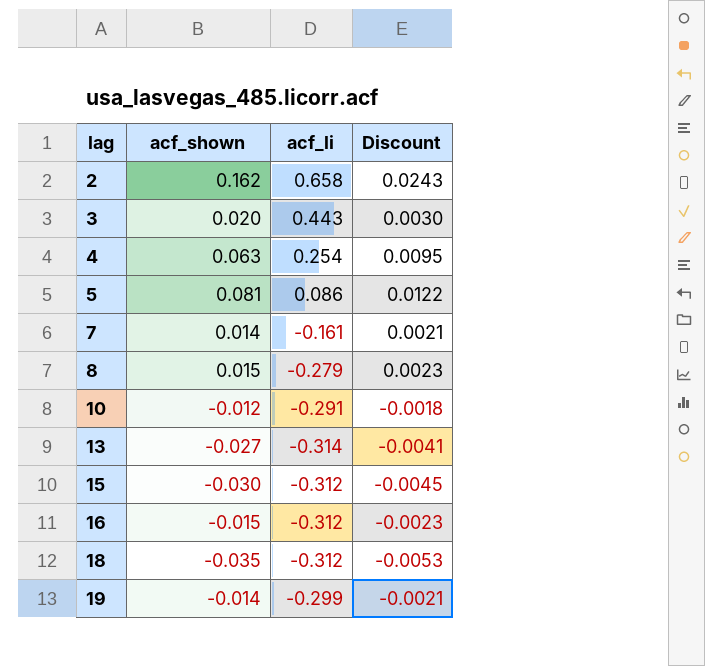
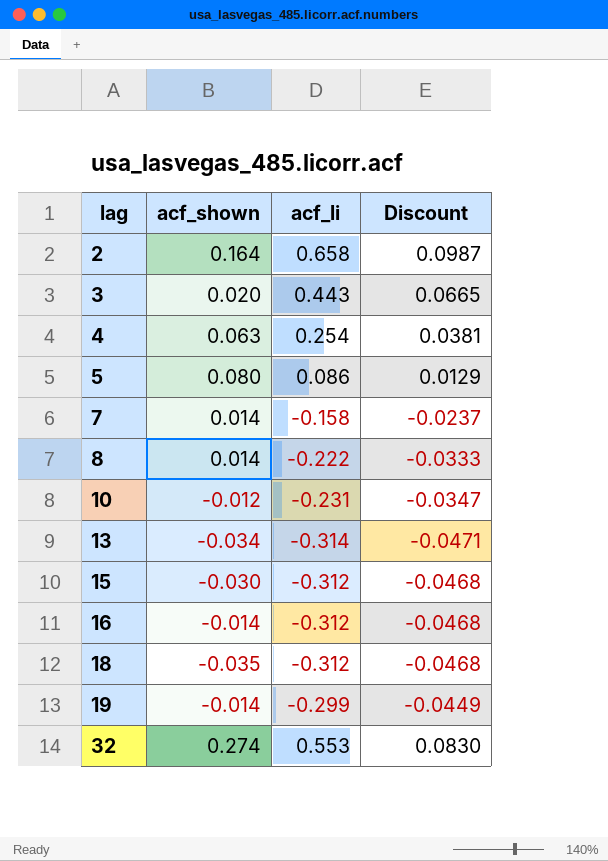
column Discount | formula: [acf_shown] * 0.15 -> [acf_li] * 0.15
2 | acf_shown: 0.162 -> 0.164
5 | acf_shown: 0.081 -> 0.080
7 | acf_li: -0.161 -> -0.158
8 | acf_shown: 0.015 -> 0.014
8 | acf_li: -0.279 -> -0.222
10 | acf_li: -0.291 -> -0.231
13 | acf_shown: -0.027 -> -0.034
16 | acf_shown: -0.015 -> -0.014
row 32: none -> 0.274 | 0.553 | 0.0830

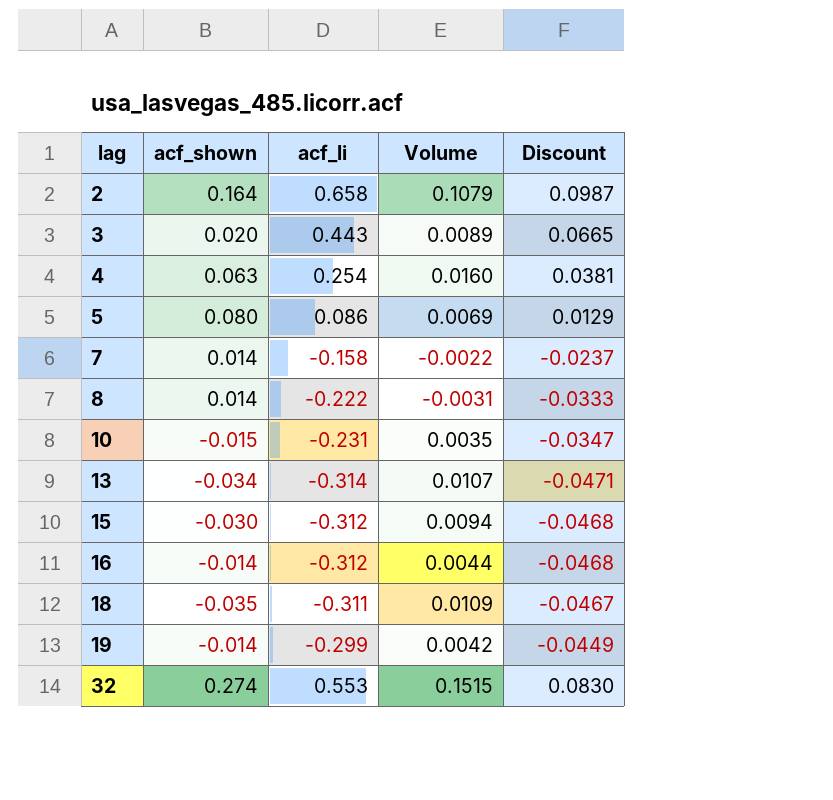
column Volume | formula: none -> [acf_shown] * [acf_li]
10 | acf_shown: -0.012 -> -0.015
18 | acf_li: -0.312 -> -0.311
18 | Discount: -0.0468 -> -0.0467

